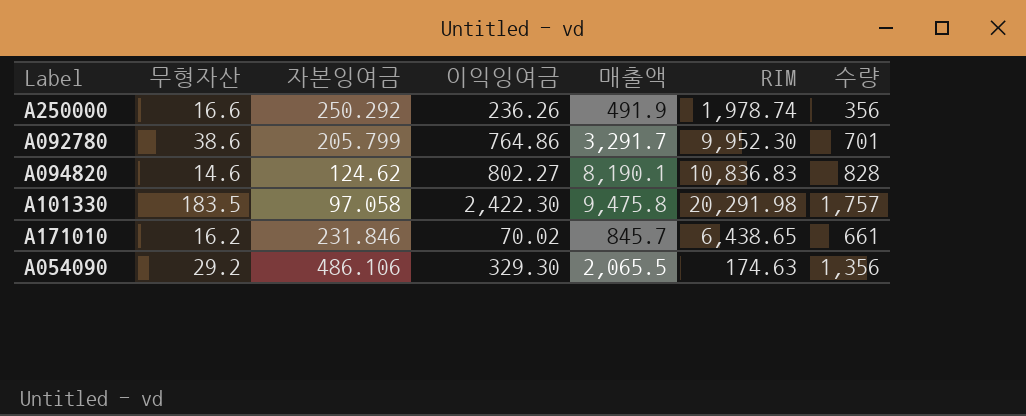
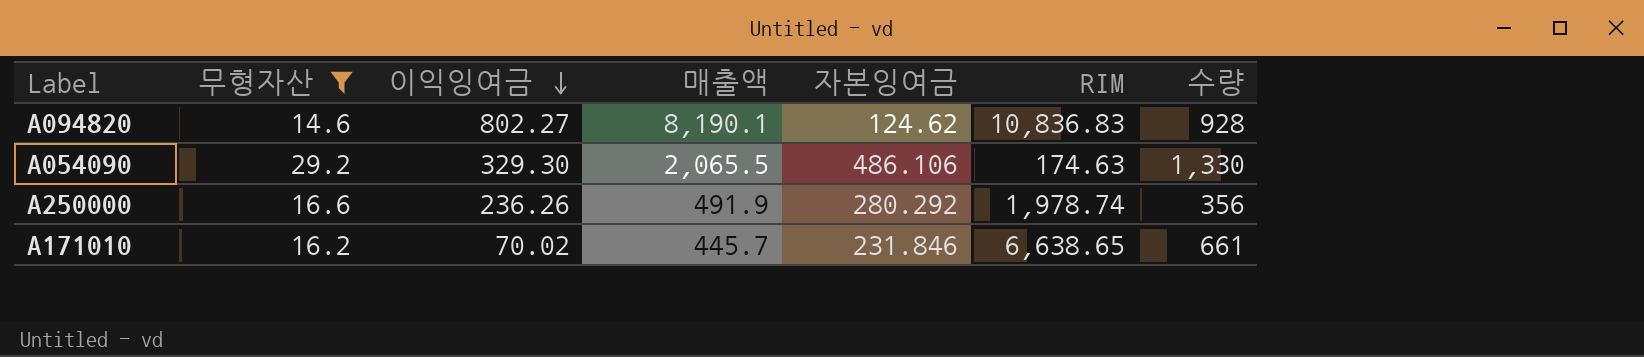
filter: none -> 무형자산 <= 29.2
row order: none -> 이익잉여금 descending
column 자본잉여금 | position: 3 -> 5
A094820 | 수량: 828 -> 928
A054090 | 수량: 1,356 -> 1,330
A250000 | 자본잉여금: 250.292 -> 280.292
A171010 | 매출액: 845.7 -> 445.7
A171010 | RIM: 6,438.65 -> 6,638.65

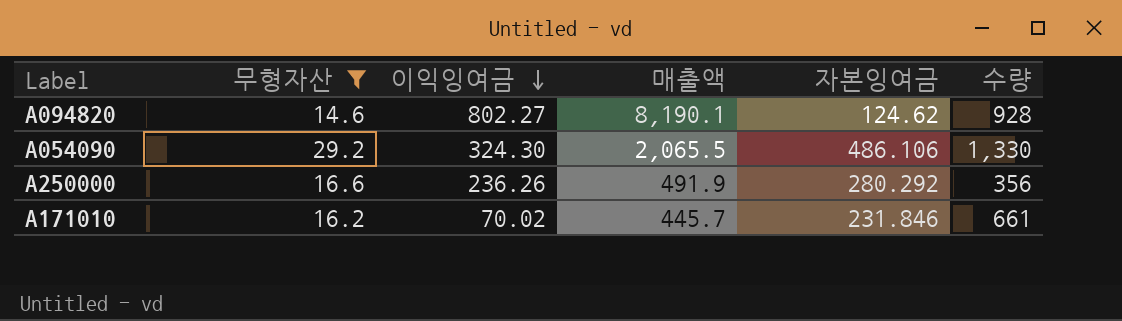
column RIM | position: 6 -> none
A054090 | 이익잉여금: 329.30 -> 324.30

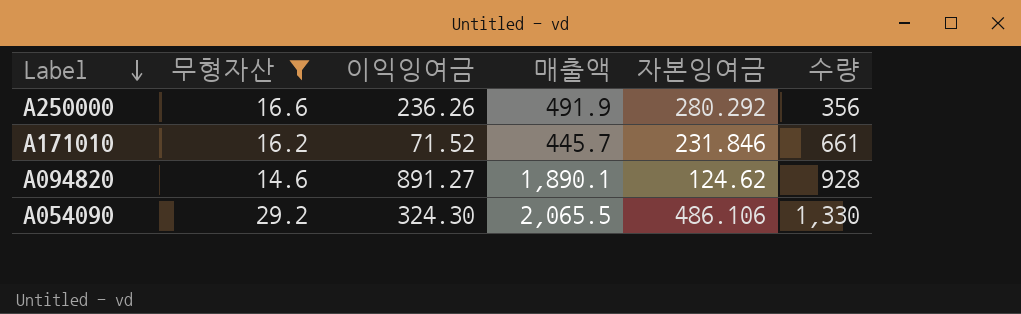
row order: 이익잉여금 descending -> Label descending
A171010 | 이익잉여금: 70.02 -> 71.52
A094820 | 이익잉여금: 802.27 -> 891.27
A094820 | 매출액: 8,190.1 -> 1,890.1

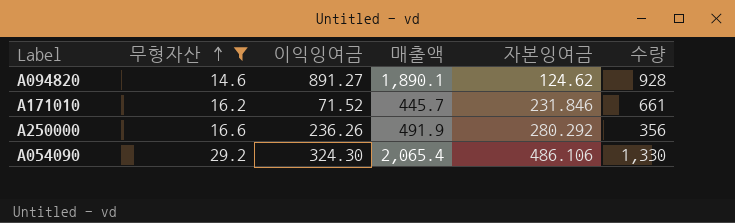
row order: Label descending -> 무형자산 ascending
A054090 | 매출액: 2,065.5 -> 2,065.4

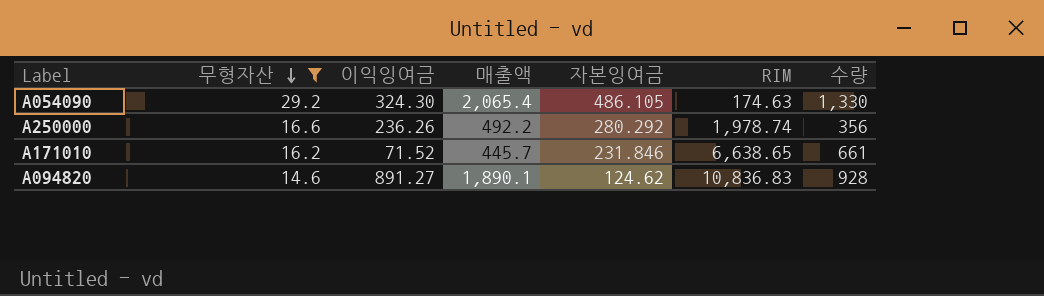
row order: 무형자산 ascending -> 무형자산 descending
column RIM | position: none -> 6
A054090 | 자본잉여금: 486.106 -> 486.105
A250000 | 매출액: 491.9 -> 492.2

